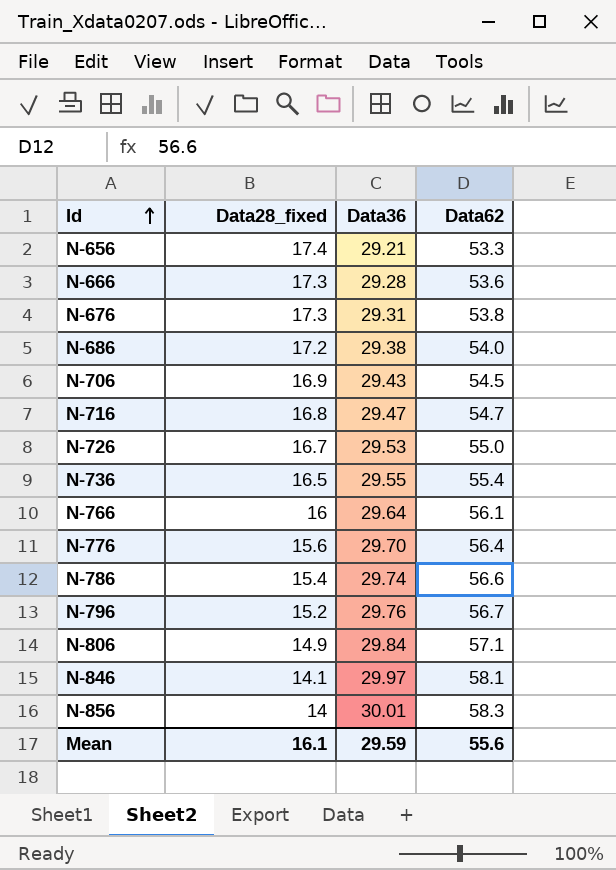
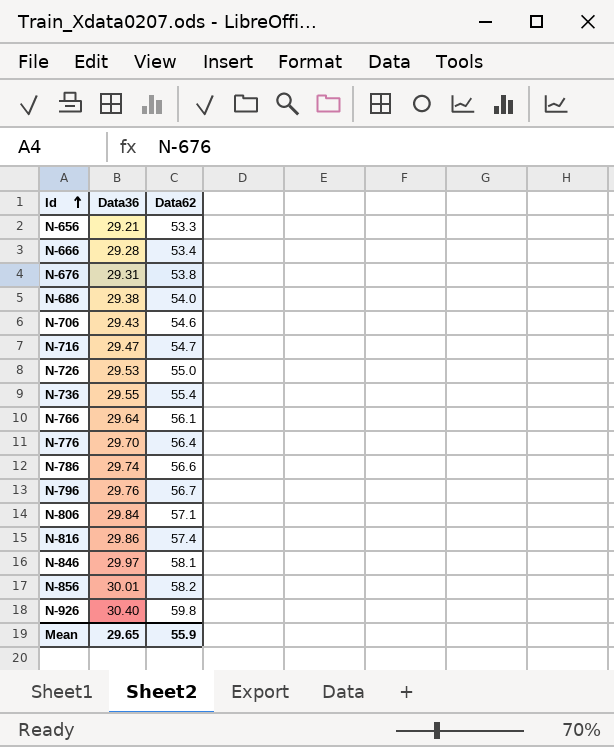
column Data28_fixed | position: 2 -> none
N-666 | Data62: 53.6 -> 53.4
N-706 | Data62: 54.5 -> 54.6
row N-816: none -> 29.86 | 57.4
N-856 | Data62: 58.3 -> 58.2
row N-926: none -> 30.40 | 59.8
Mean | Data36: 29.59 -> 29.65
Mean | Data62: 55.6 -> 55.9

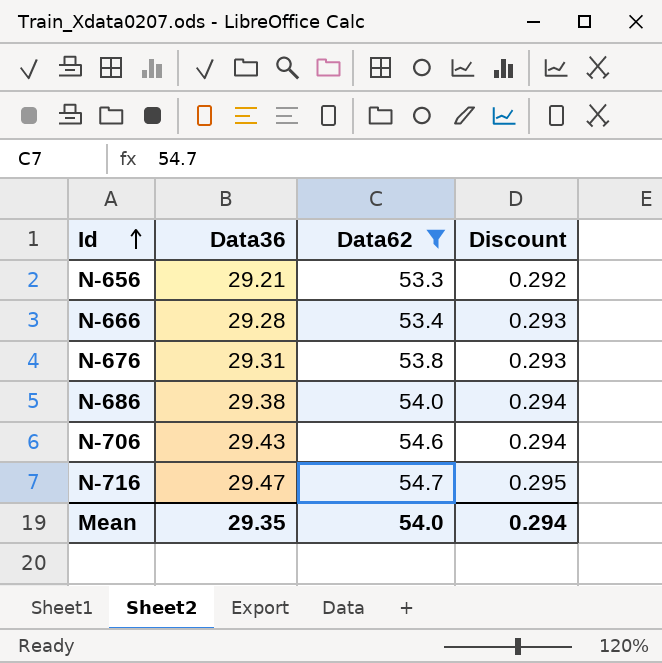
filter: none -> Data62 <= 54.7
column Discount | formula: none -> [Data36] * 0.01
Mean | Data36: 29.65 -> 29.35
Mean | Data62: 55.9 -> 54.0

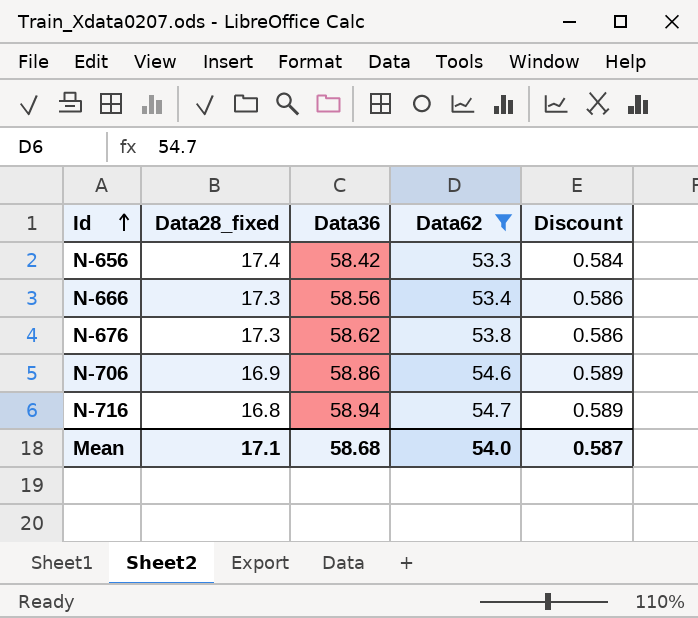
column Data28_fixed | position: none -> 2
row N-686: 29.38 | 54.0 | 0.294 -> none
N-656 | Data36: 29.21 -> 58.42
N-656 | Discount: 0.292 -> 0.584
N-666 | Data36: 29.28 -> 58.56
N-666 | Discount: 0.293 -> 0.586
N-676 | Data36: 29.31 -> 58.62
N-676 | Discount: 0.293 -> 0.586
N-706 | Data36: 29.43 -> 58.86
N-706 | Discount: 0.294 -> 0.589
N-716 | Data36: 29.47 -> 58.94
N-716 | Discount: 0.295 -> 0.589
Mean | Data36: 29.35 -> 58.68
Mean | Discount: 0.294 -> 0.587

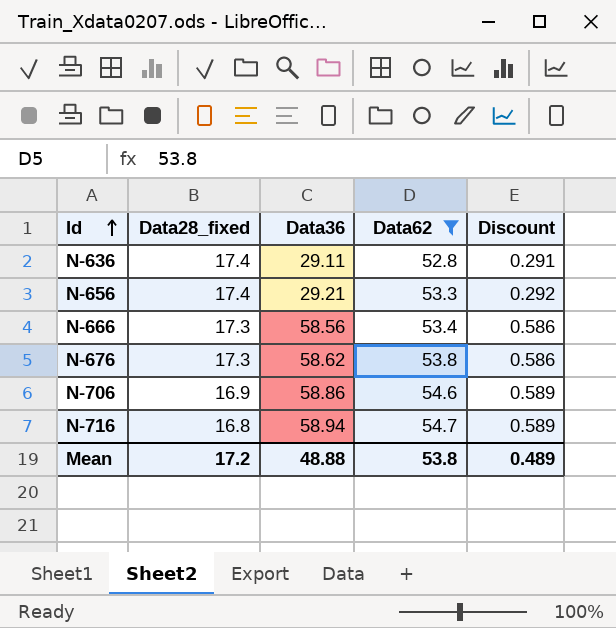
row N-636: none -> 17.4 | 29.11 | 52.8 | 0.291
N-656 | Data36: 58.42 -> 29.21
N-656 | Discount: 0.584 -> 0.292
Mean | Data28_fixed: 17.1 -> 17.2
Mean | Data36: 58.68 -> 48.88
Mean | Data62: 54.0 -> 53.8
Mean | Discount: 0.587 -> 0.489

